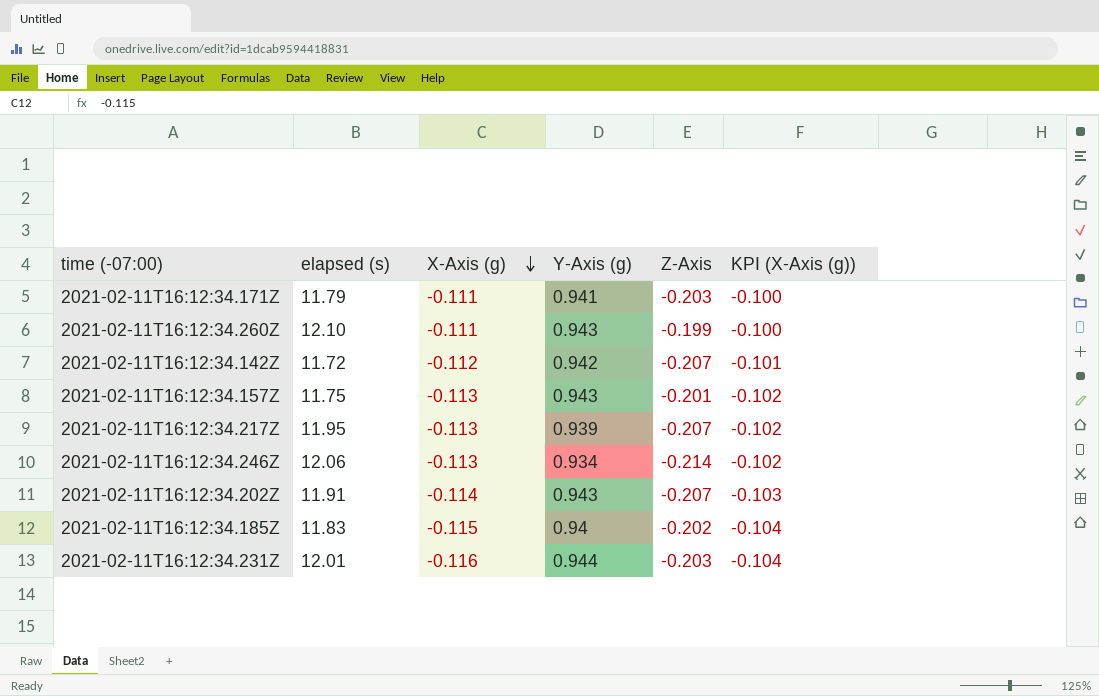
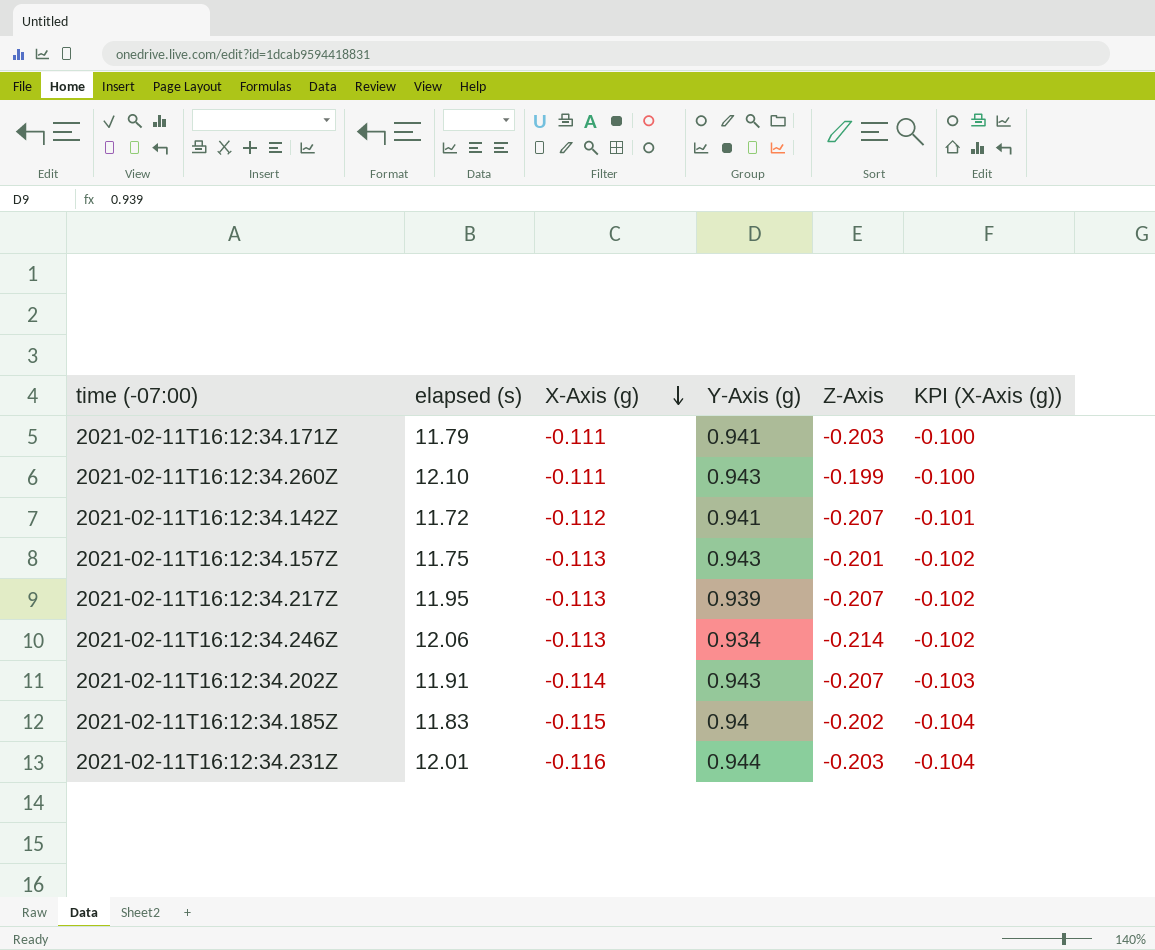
2021-02-11T16:12:34.142Z | Y-Axis (g): 0.942 -> 0.941

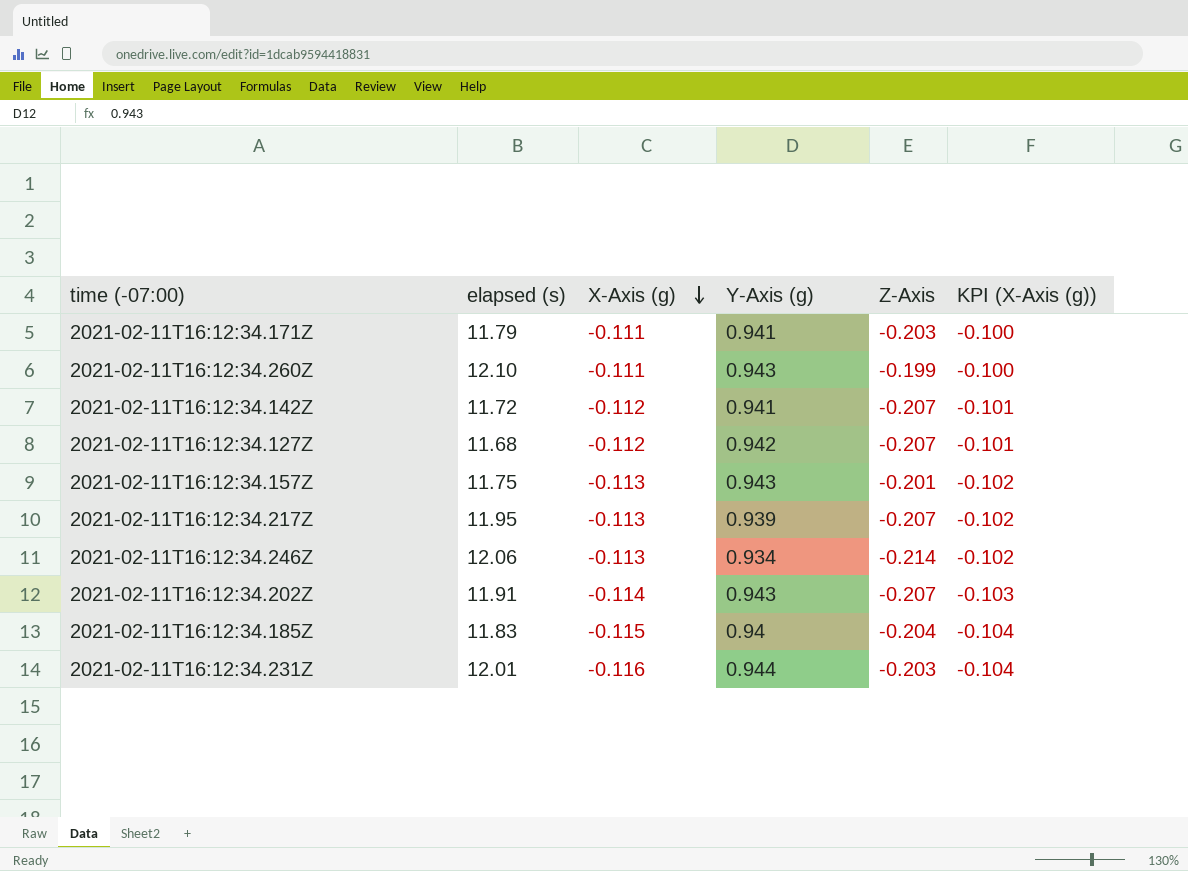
row 2021-02-11T16:12:34.127Z: none -> 11.68 | -0.112 | 0.942 | -0.207 | -0.101
2021-02-11T16:12:34.185Z | Z-Axis: -0.202 -> -0.204

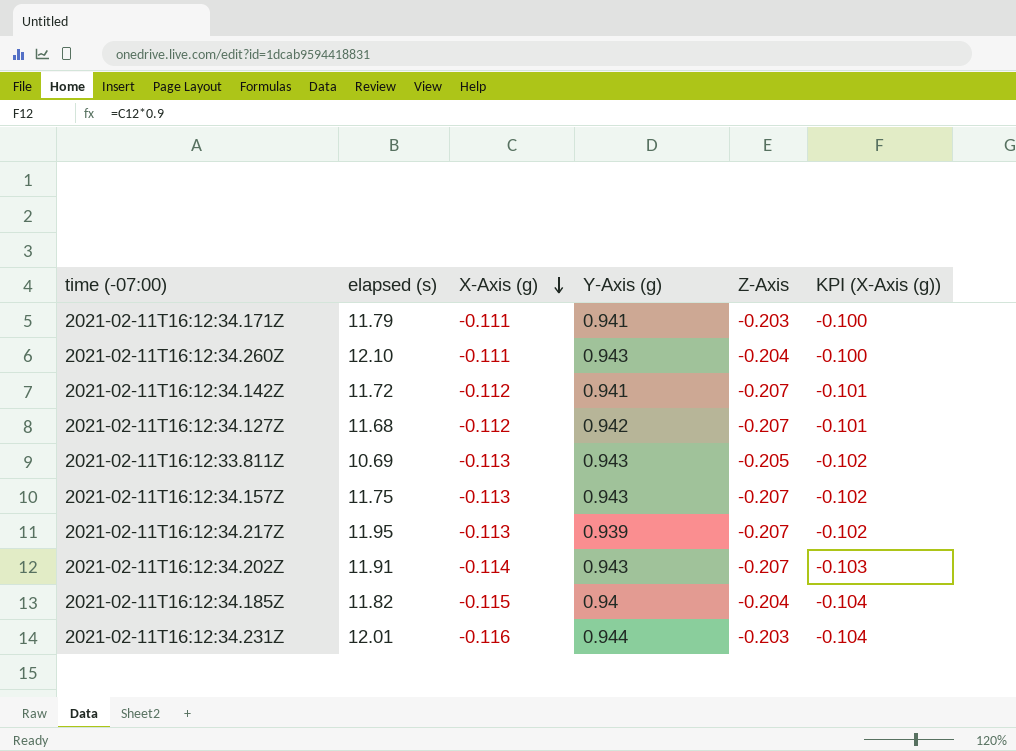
row 2021-02-11T16:12:34.246Z: 12.06 | -0.113 | 0.934 | -0.214 | -0.102 -> none
2021-02-11T16:12:34.260Z | Z-Axis: -0.199 -> -0.204
row 2021-02-11T16:12:33.811Z: none -> 10.69 | -0.113 | 0.943 | -0.205 | -0.102
2021-02-11T16:12:34.157Z | Z-Axis: -0.201 -> -0.207
2021-02-11T16:12:34.185Z | elapsed (s): 11.83 -> 11.82

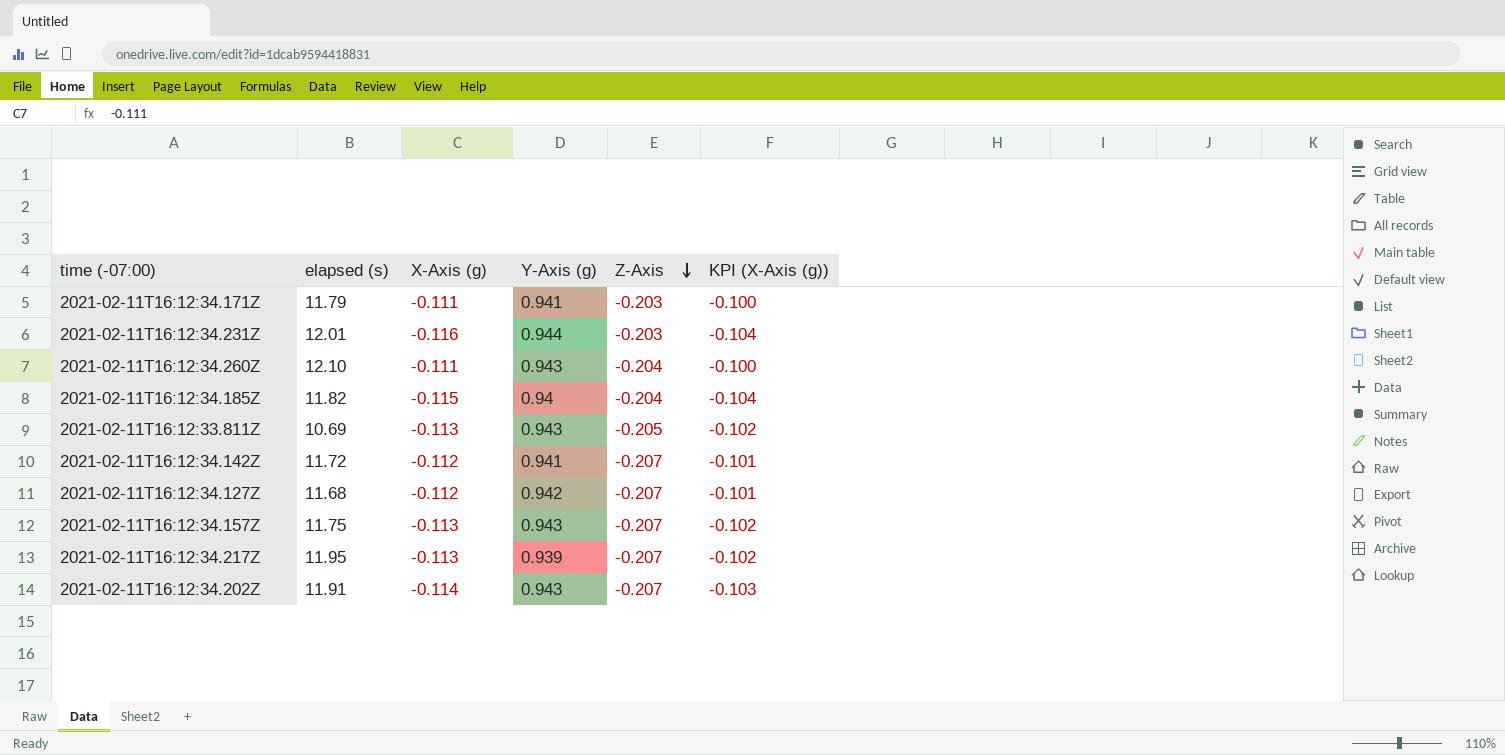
row order: X-Axis (g) descending -> Z-Axis descending

